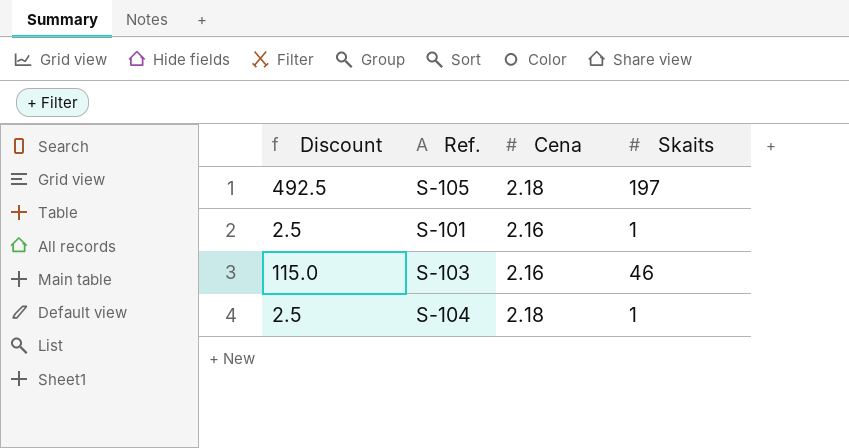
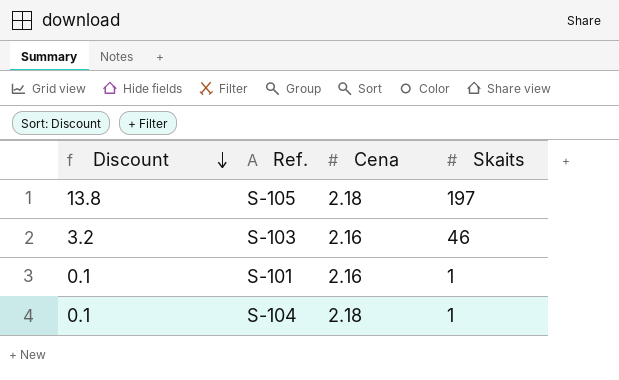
row order: none -> Discount descending
column Discount | formula: [Skaits] * 2.5 -> [Skaits] * 0.07

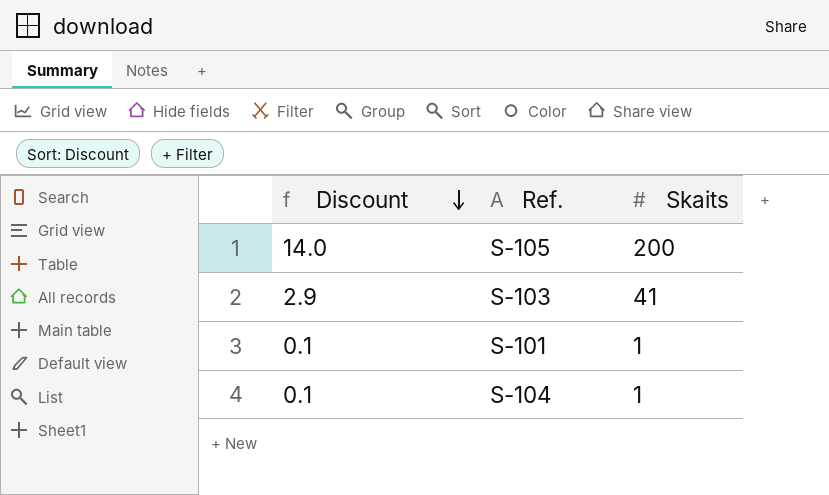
column Cena | position: 3 -> none
S-105 | Discount: 13.8 -> 14.0
S-105 | Skaits: 197 -> 200
S-103 | Discount: 3.2 -> 2.9
S-103 | Skaits: 46 -> 41

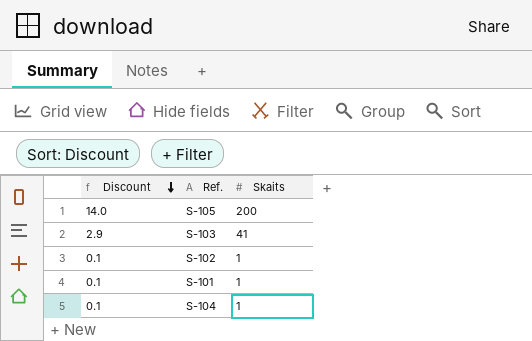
row S-102: none -> 0.1 | 1

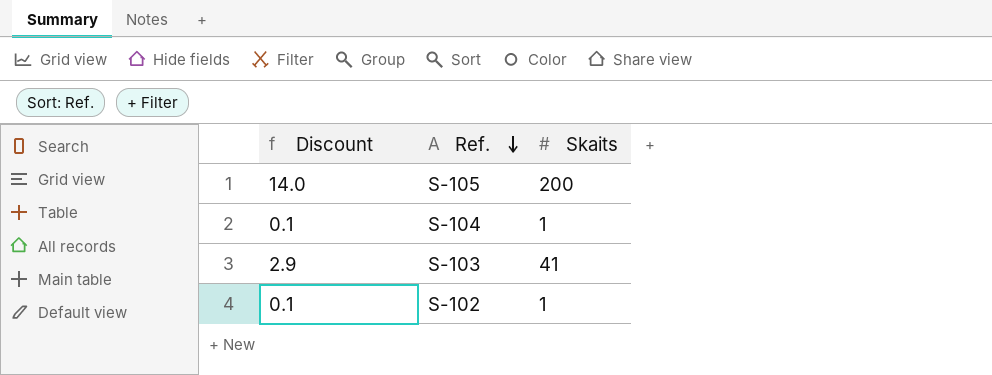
row order: Discount descending -> Ref. descending
row S-101: 0.1 | 1 -> none

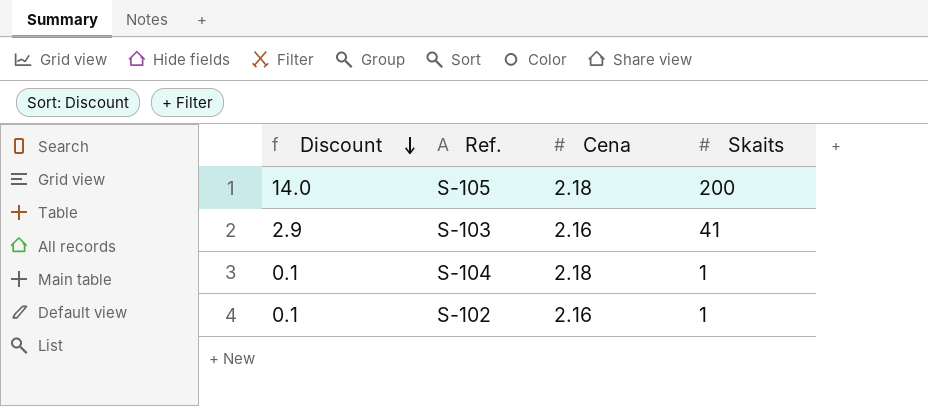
row order: Ref. descending -> Discount descending
column Cena | position: none -> 3

